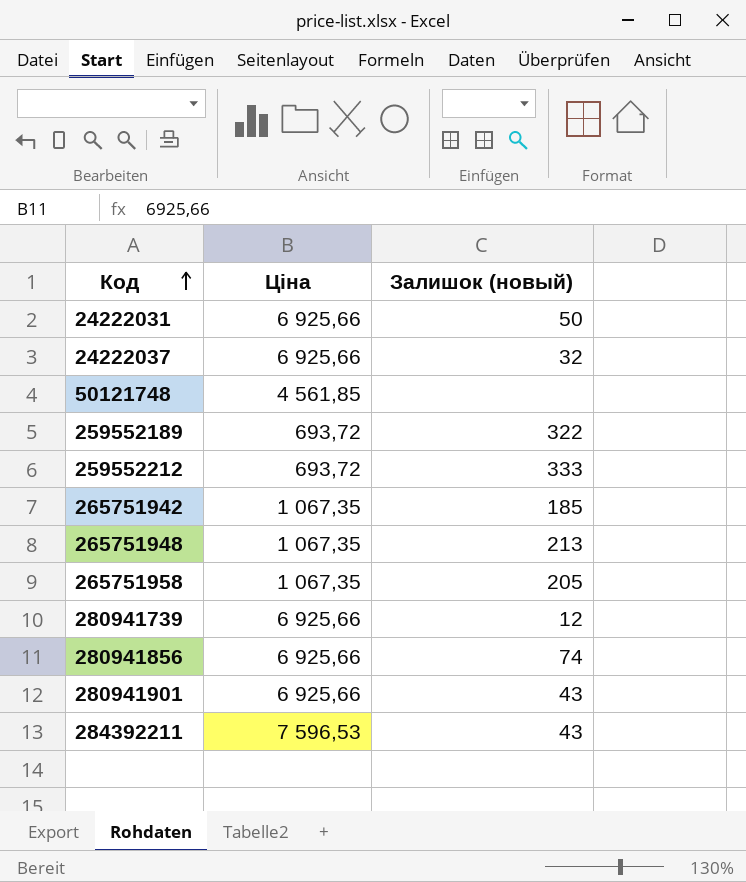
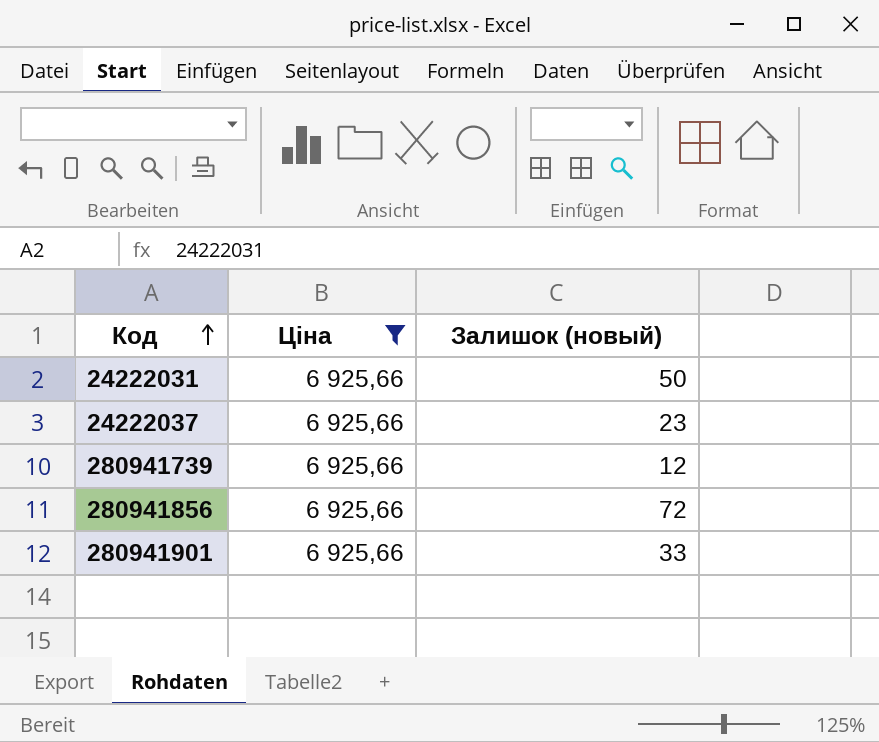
filter: none -> Ціна = 6 925,66
24222037 | Залишок (новый): 32 -> 23
280941856 | Залишок (новый): 74 -> 72
280941901 | Залишок (новый): 43 -> 33

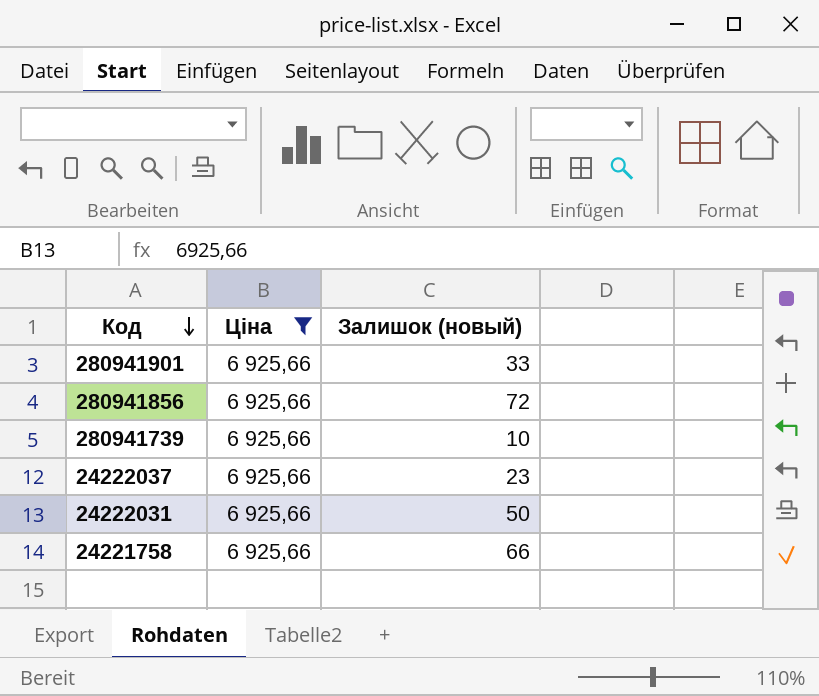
row order: Код ascending -> Код descending
280941739 | Залишок (новый): 12 -> 10
row 24221758: none -> 6 925,66 | 66

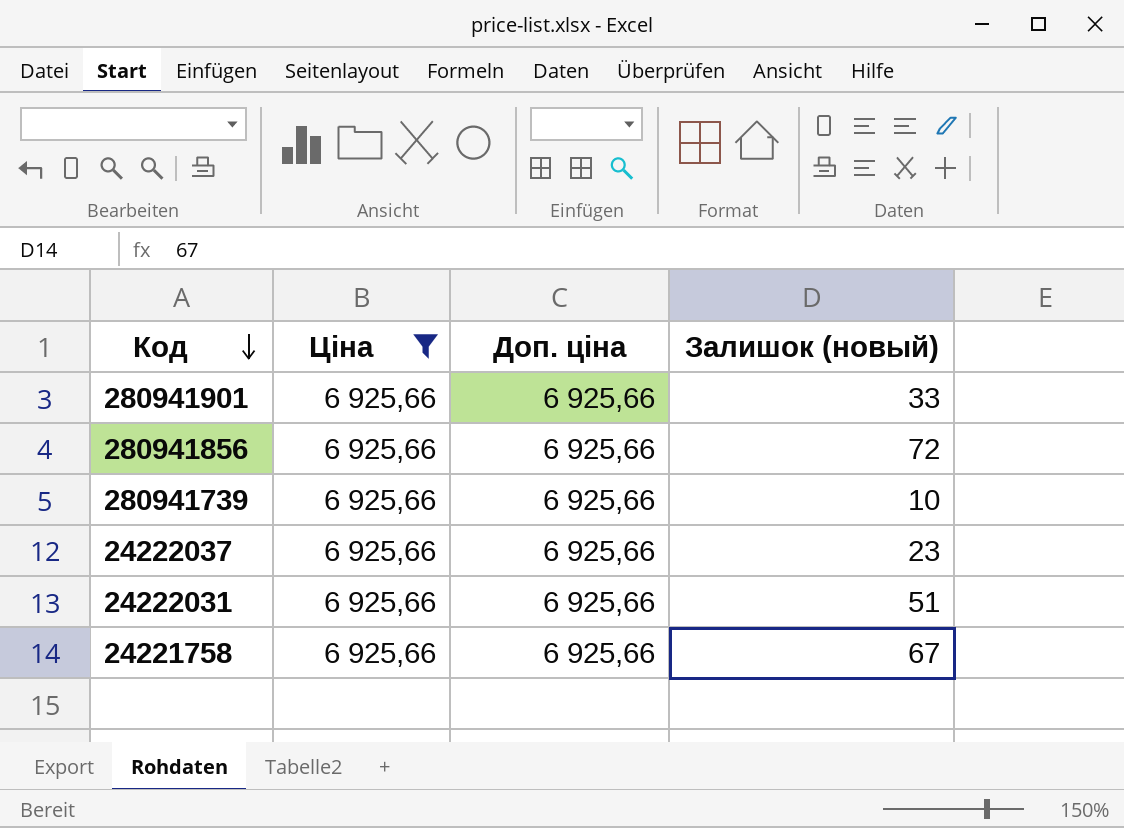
column Доп. ціна | position: none -> 3
24222031 | Залишок (новый): 50 -> 51
24221758 | Залишок (новый): 66 -> 67

